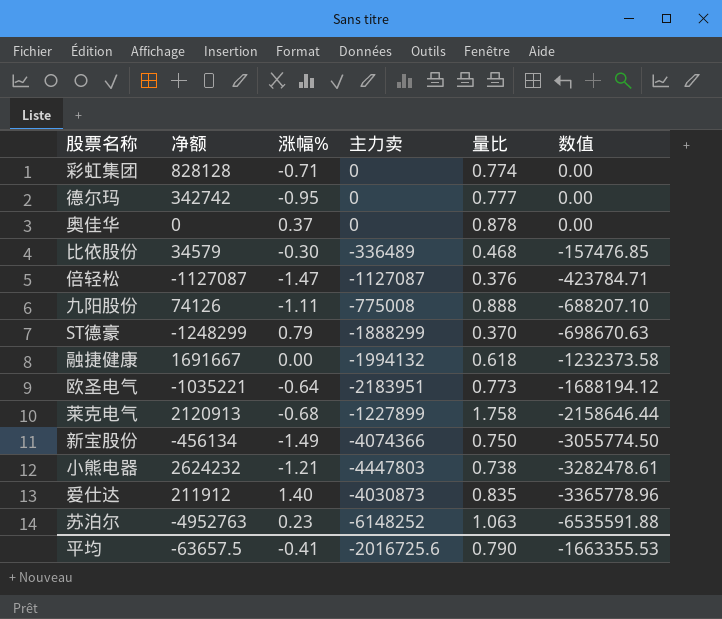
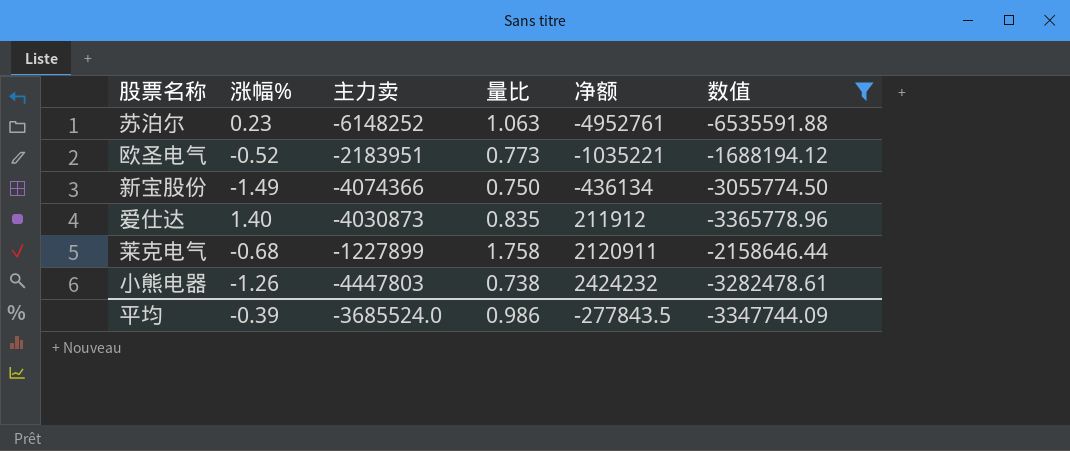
filter: none -> 数值 <= -1688194.12
row order: 数值 descending -> 净额 ascending
column 净额 | position: 2 -> 5
苏泊尔 | 净额: -4952763 -> -4952761
欧圣电气 | 涨幅%: -0.64 -> -0.52
新宝股份 | 净额: -456134 -> -436134
莱克电气 | 净额: 2120913 -> 2120911
小熊电器 | 涨幅%: -1.21 -> -1.26
小熊电器 | 净额: 2624232 -> 2424232
平均 | 涨幅%: -0.41 -> -0.39
平均 | 主力卖: -2016725.6 -> -3685524.0
平均 | 量比: 0.790 -> 0.986
平均 | 净额: -63657.5 -> -277843.5
平均 | 数值: -1663355.53 -> -3347744.09

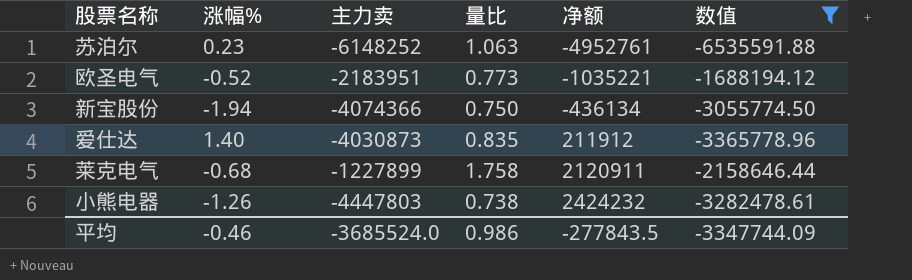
新宝股份 | 涨幅%: -1.49 -> -1.94
平均 | 涨幅%: -0.39 -> -0.46

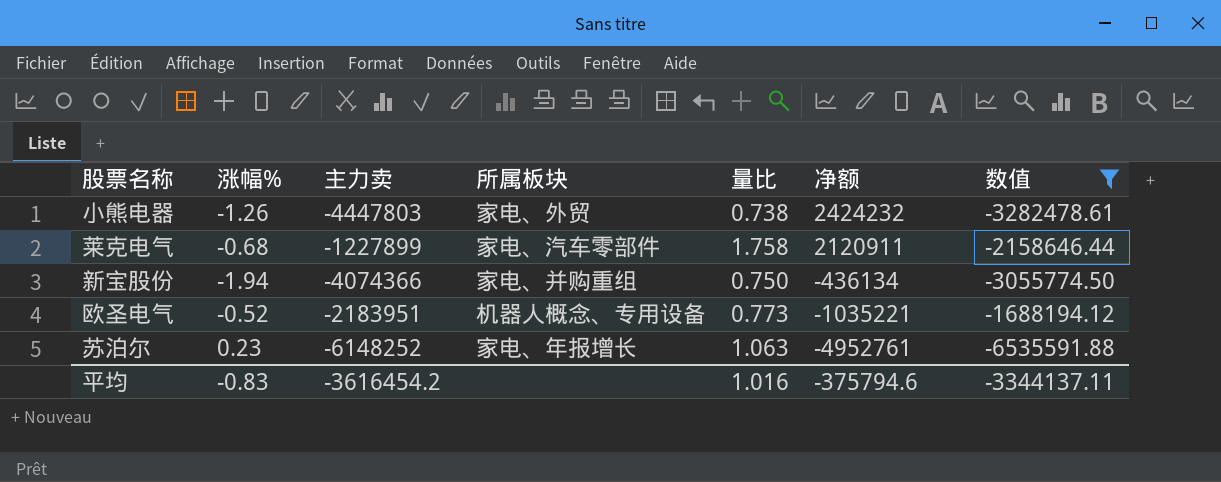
row order: 净额 ascending -> 净额 descending
column 所属板块 | position: none -> 4
row 爱仕达: 1.40 | -4030873 | 0.835 | 211912 | -3365778.96 -> none
平均 | 涨幅%: -0.46 -> -0.83
平均 | 主力卖: -3685524.0 -> -3616454.2
平均 | 量比: 0.986 -> 1.016
平均 | 净额: -277843.5 -> -375794.6
平均 | 数值: -3347744.09 -> -3344137.11

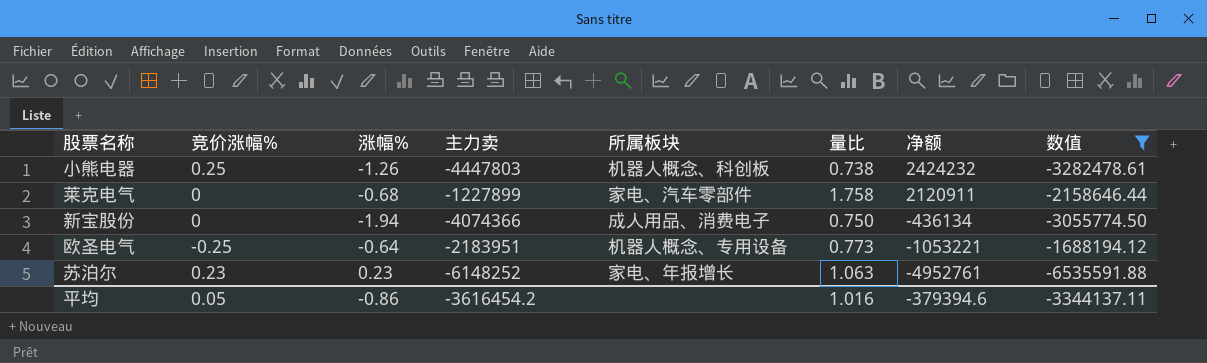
column 竞价涨幅% | position: none -> 2
小熊电器 | 所属板块: 家电、外贸 -> 机器人概念、科创板
新宝股份 | 所属板块: 家电、并购重组 -> 成人用品、消费电子
欧圣电气 | 涨幅%: -0.52 -> -0.64
欧圣电气 | 净额: -1035221 -> -1053221
平均 | 涨幅%: -0.83 -> -0.86
平均 | 净额: -375794.6 -> -379394.6

